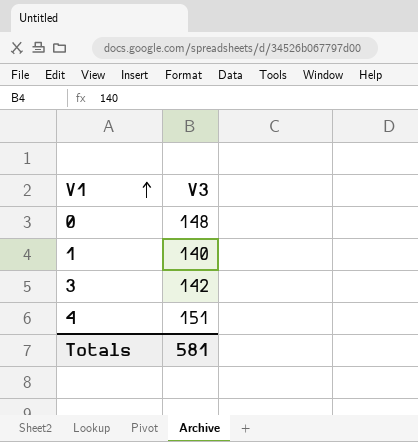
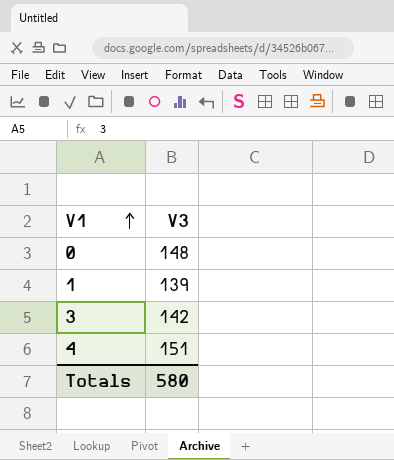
1 | V3: 140 -> 139
Totals | V3: 581 -> 580

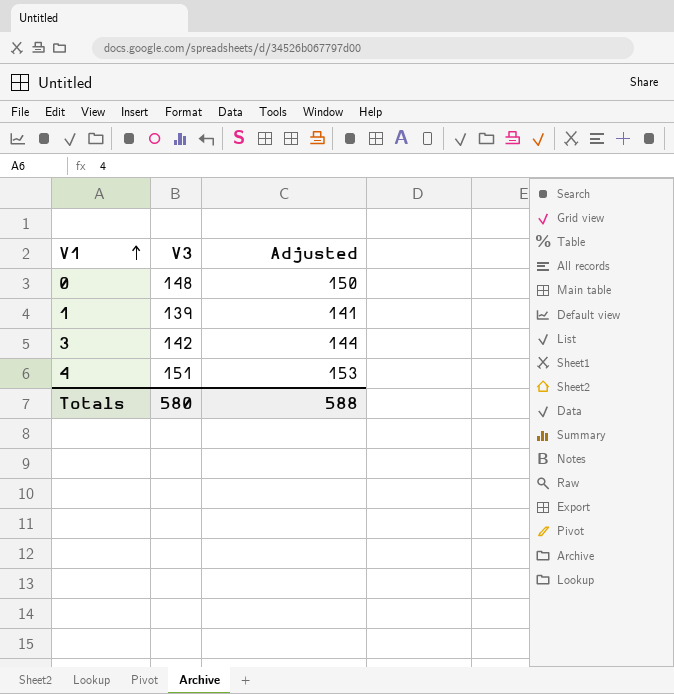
column Adjusted | formula: none -> [V3] + 2

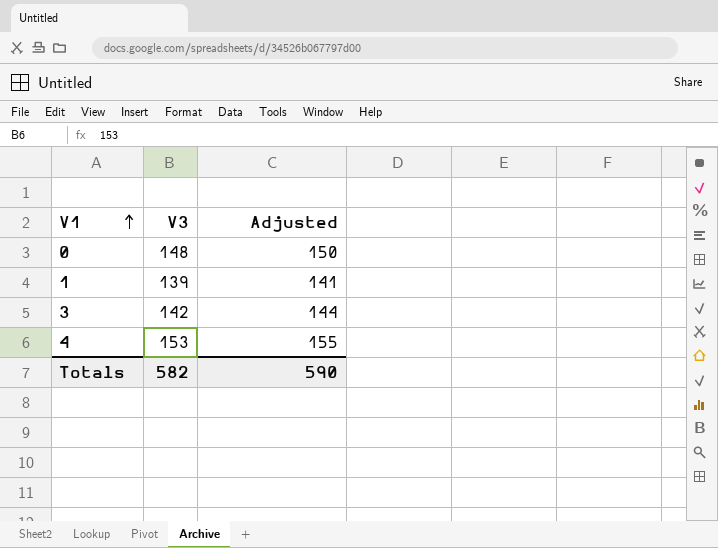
4 | V3: 151 -> 153
4 | Adjusted: 153 -> 155
Totals | V3: 580 -> 582
Totals | Adjusted: 588 -> 590

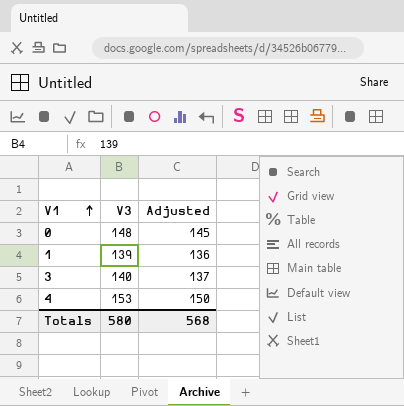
column Adjusted | formula: [V3] + 2 -> [V3] - 3
3 | V3: 142 -> 140
Totals | V3: 582 -> 580
Totals | Adjusted: 590 -> 568

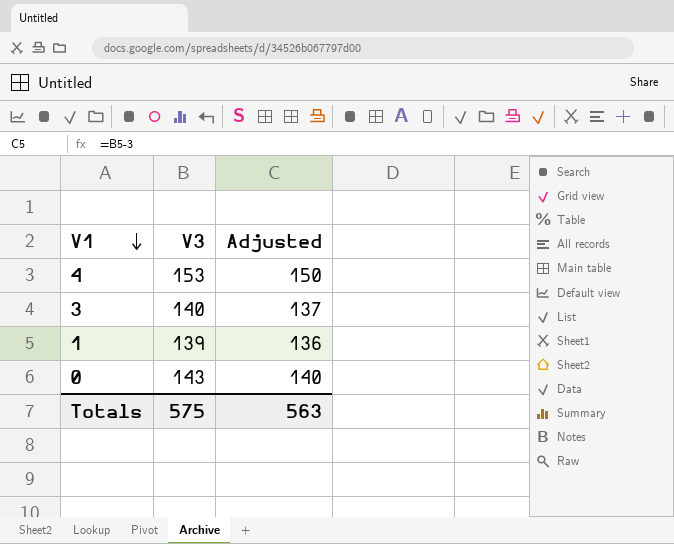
row order: V1 ascending -> V1 descending
0 | V3: 148 -> 143
0 | Adjusted: 145 -> 140
Totals | V3: 580 -> 575
Totals | Adjusted: 568 -> 563

